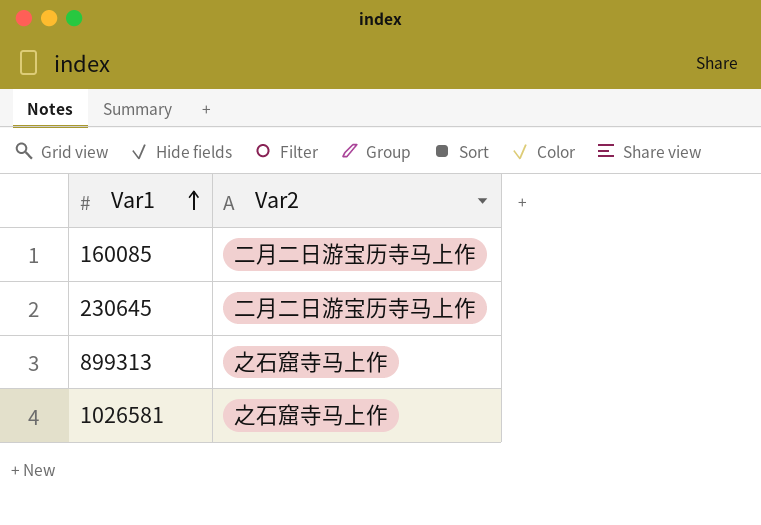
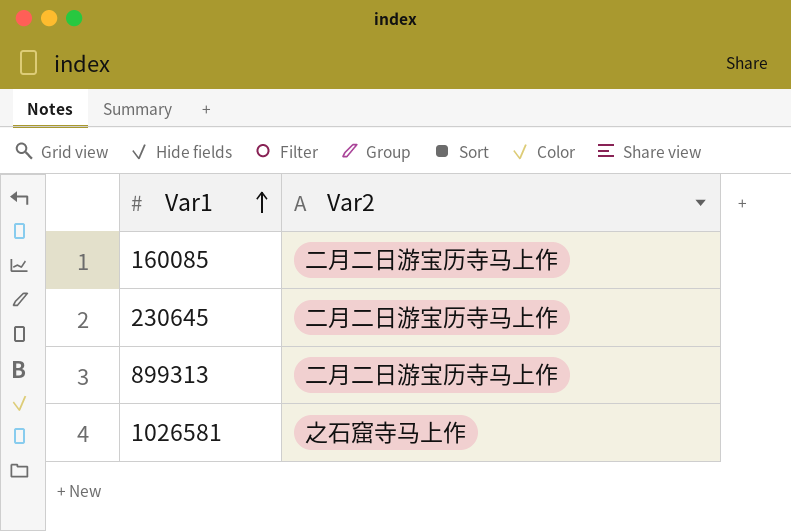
899313 | Var2: 之石窟寺马上作 -> 二月二日游宝历寺马上作

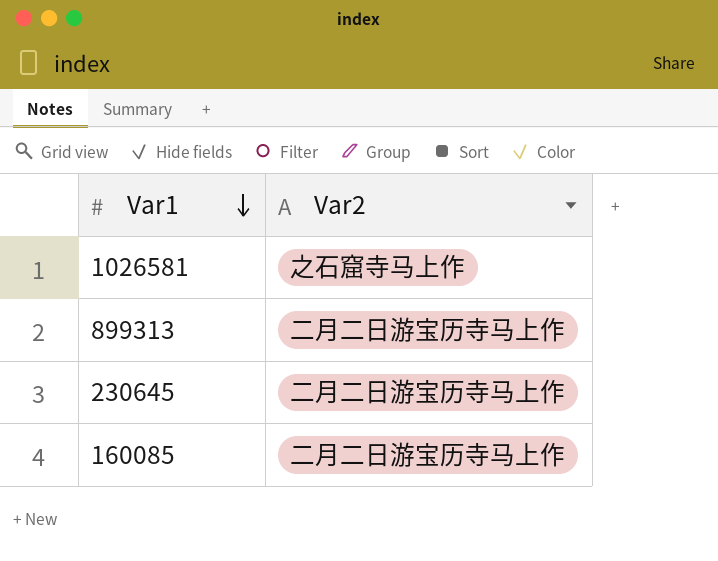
row order: Var1 ascending -> Var1 descending

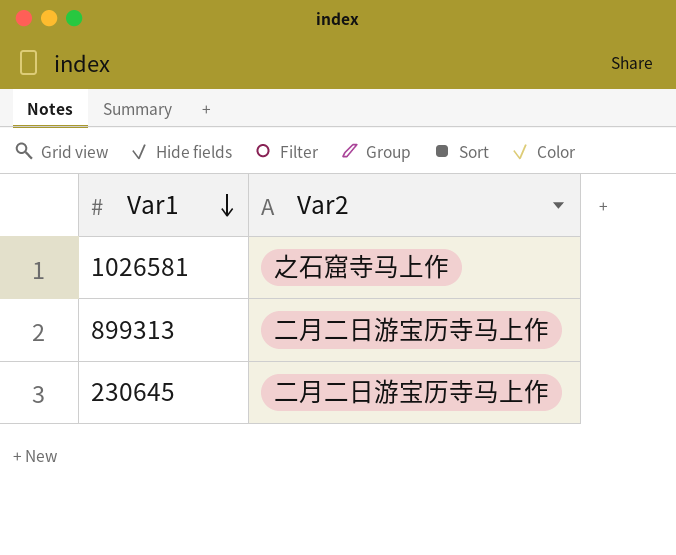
row 160085: 二月二日游宝历寺马上作 -> none

